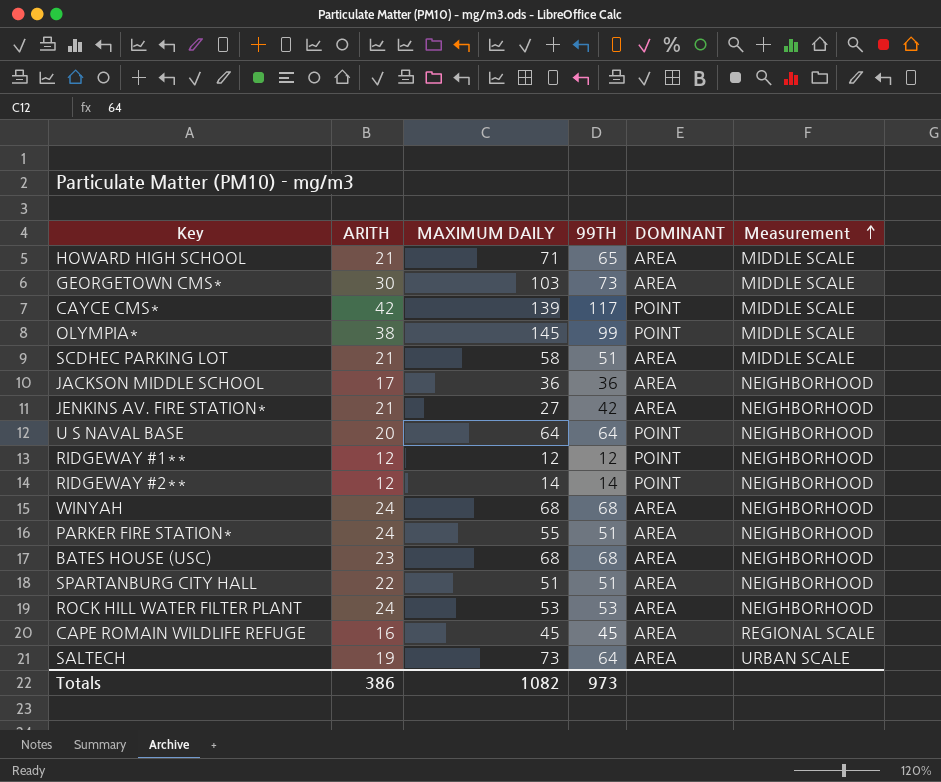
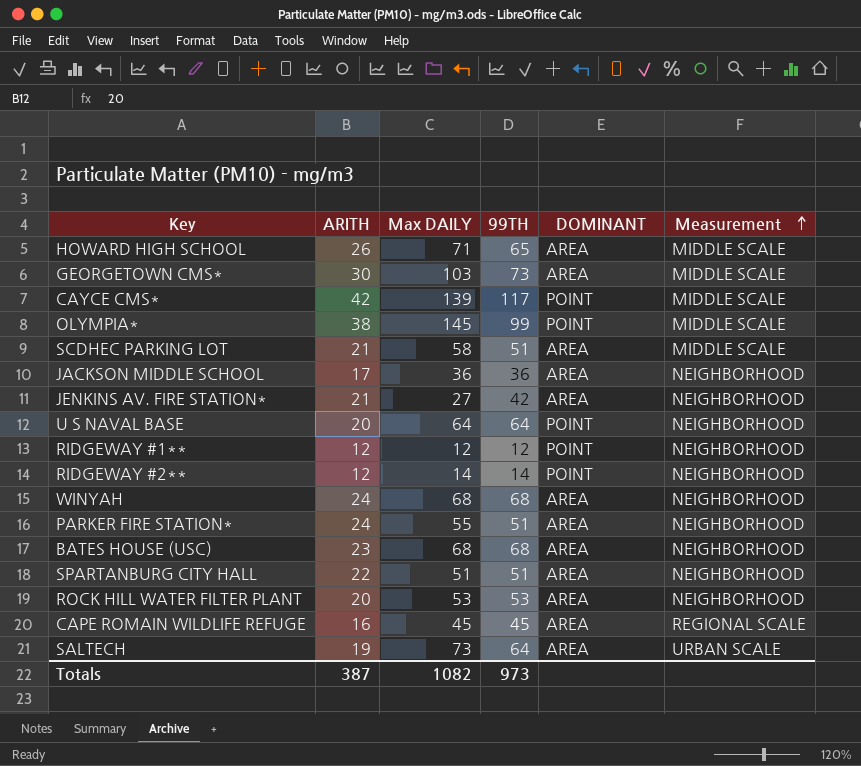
column name: MAXIMUM DAILY -> Max DAILY
HOWARD HIGH SCHOOL | ARITH: 21 -> 26
ROCK HILL WATER FILTER PLANT | ARITH: 24 -> 20
Totals | ARITH: 386 -> 387

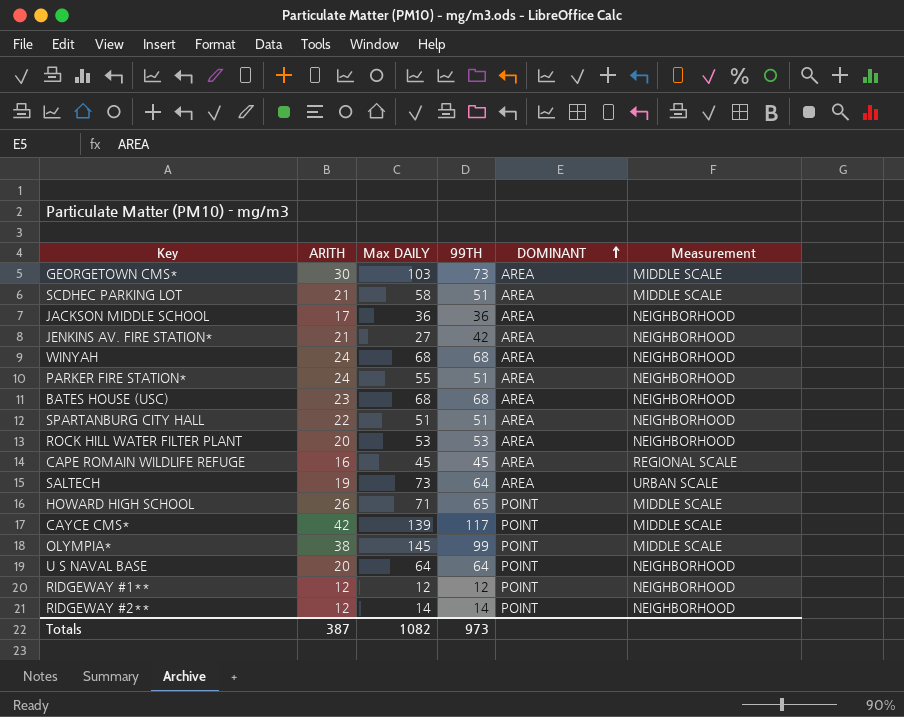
row order: Measurement ascending -> DOMINANT ascending
HOWARD HIGH SCHOOL | DOMINANT: AREA -> POINT

